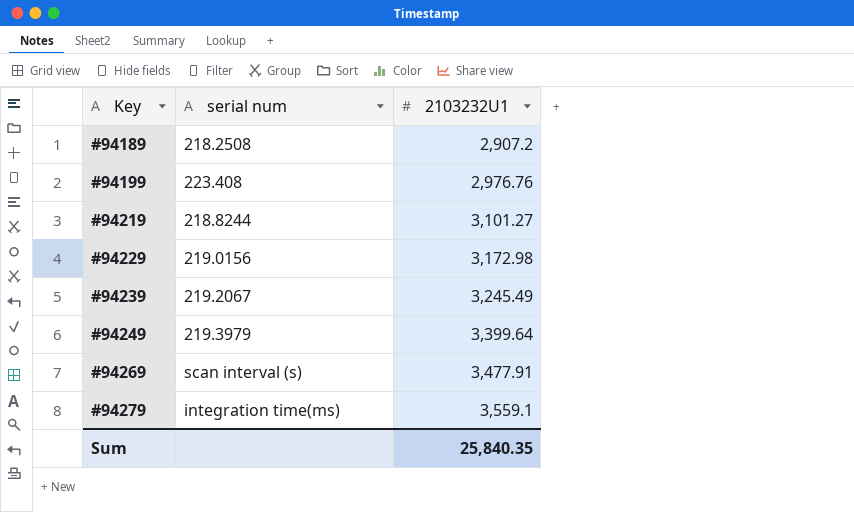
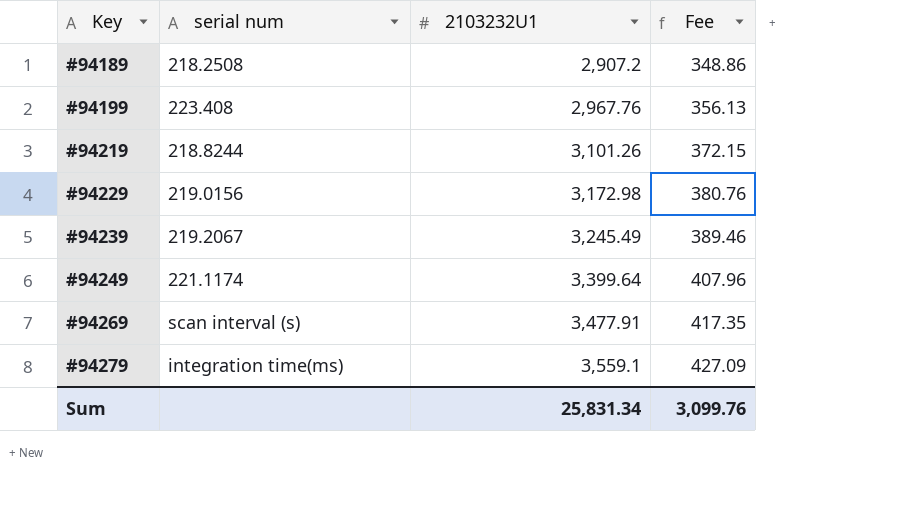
column Fee | formula: none -> [2103232U1] * 0.12
#94199 | 2103232U1: 2,976.76 -> 2,967.76
#94219 | 2103232U1: 3,101.27 -> 3,101.26
#94249 | serial num: 219.3979 -> 221.1174
Sum | 2103232U1: 25,840.35 -> 25,831.34

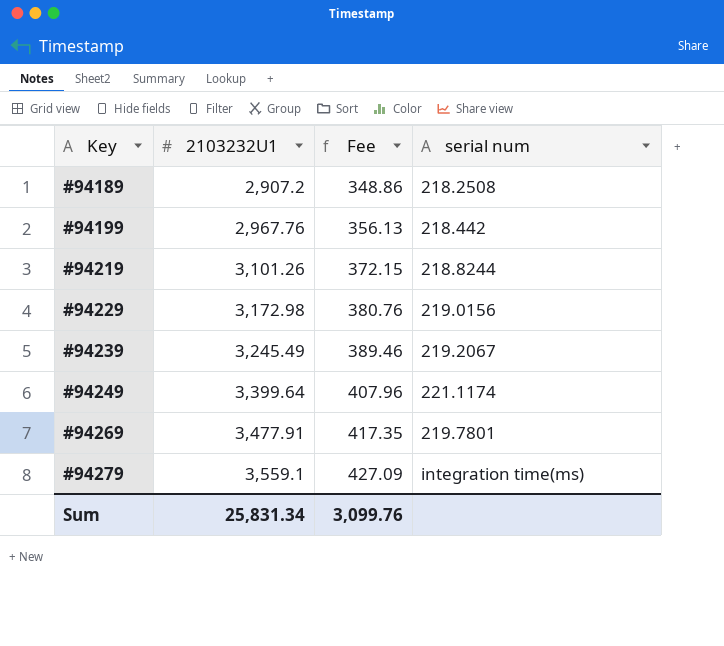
column serial num | position: 2 -> 4
#94199 | serial num: 223.408 -> 218.442
#94269 | serial num: scan interval (s) -> 219.7801

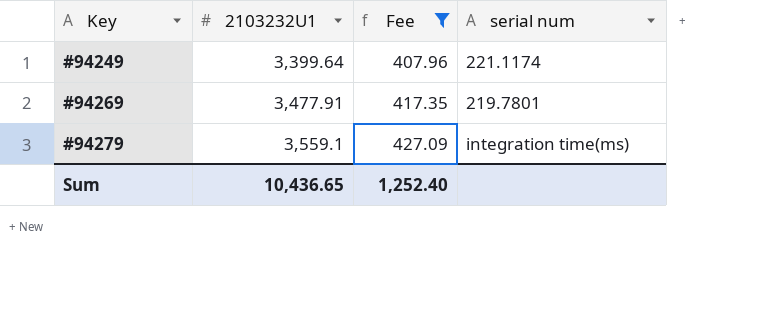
filter: none -> Fee >= 407.96
Sum | 2103232U1: 25,831.34 -> 10,436.65
Sum | Fee: 3,099.76 -> 1,252.40

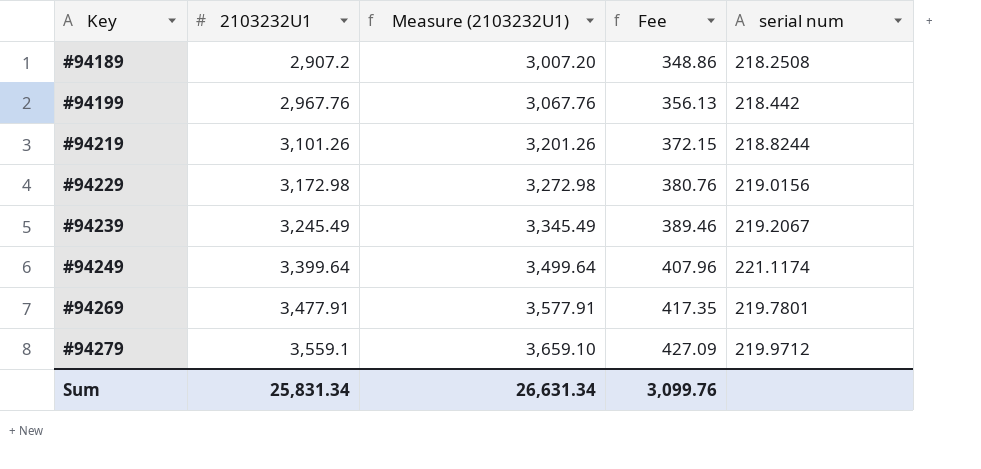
filter: Fee >= 407.96 -> none
column Measure (2103232U1) | formula: none -> [2103232U1] + 100
#94279 | serial num: integration time(ms) -> 219.9712
Sum | 2103232U1: 10,436.65 -> 25,831.34
Sum | Fee: 1,252.40 -> 3,099.76

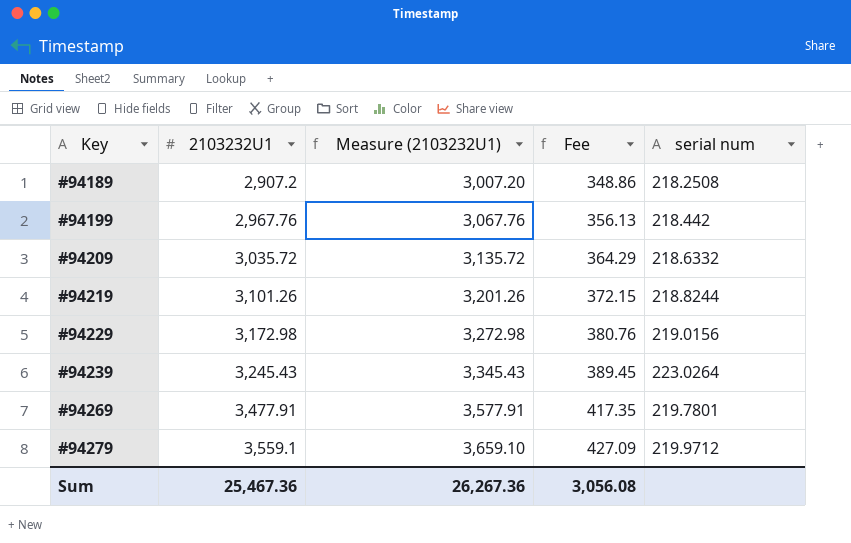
row #94249: 3,399.64 | 3,499.64 | 407.96 | 221.1174 -> none
row #94209: none -> 3,035.72 | 3,135.72 | 364.29 | 218.6332
#94239 | 2103232U1: 3,245.49 -> 3,245.43
#94239 | Measure (2103232U1): 3,345.49 -> 3,345.43
#94239 | Fee: 389.46 -> 389.45
#94239 | serial num: 219.2067 -> 223.0264
Sum | 2103232U1: 25,831.34 -> 25,467.36
Sum | Measure (2103232U1): 26,631.34 -> 26,267.36
Sum | Fee: 3,099.76 -> 3,056.08

